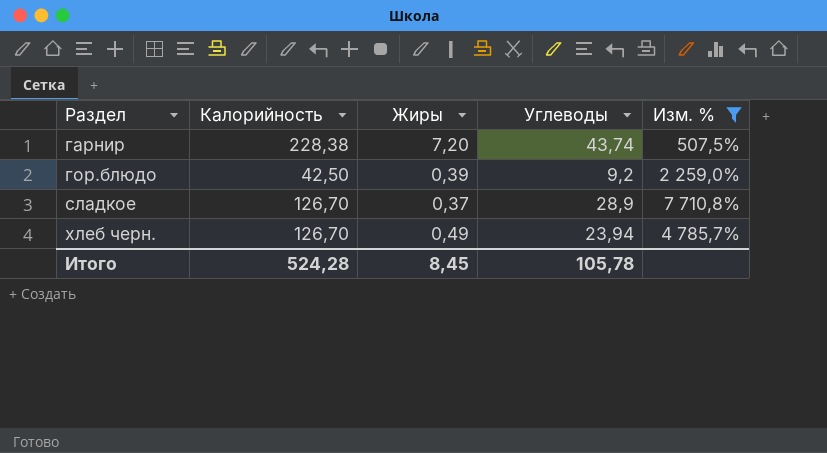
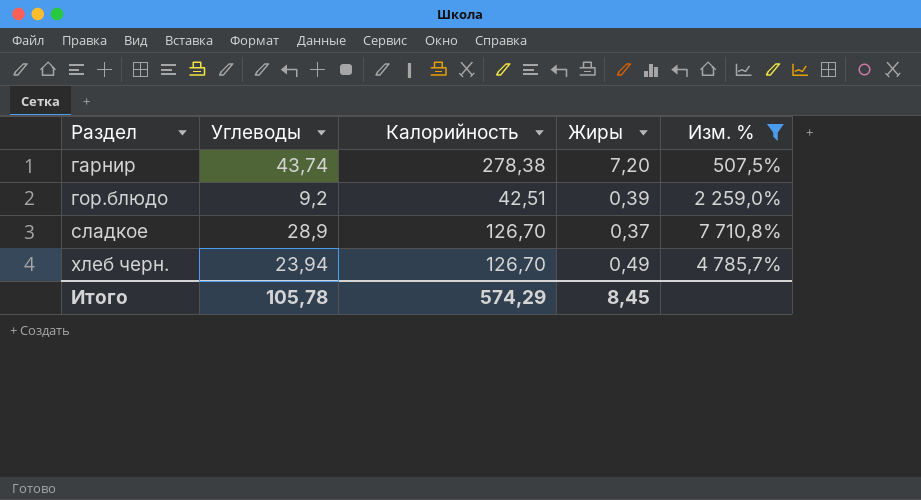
column Углеводы | position: 4 -> 2
гарнир | Калорийность: 228,38 -> 278,38
гор.блюдо | Калорийность: 42,50 -> 42,51
Итого | Калорийность: 524,28 -> 574,29

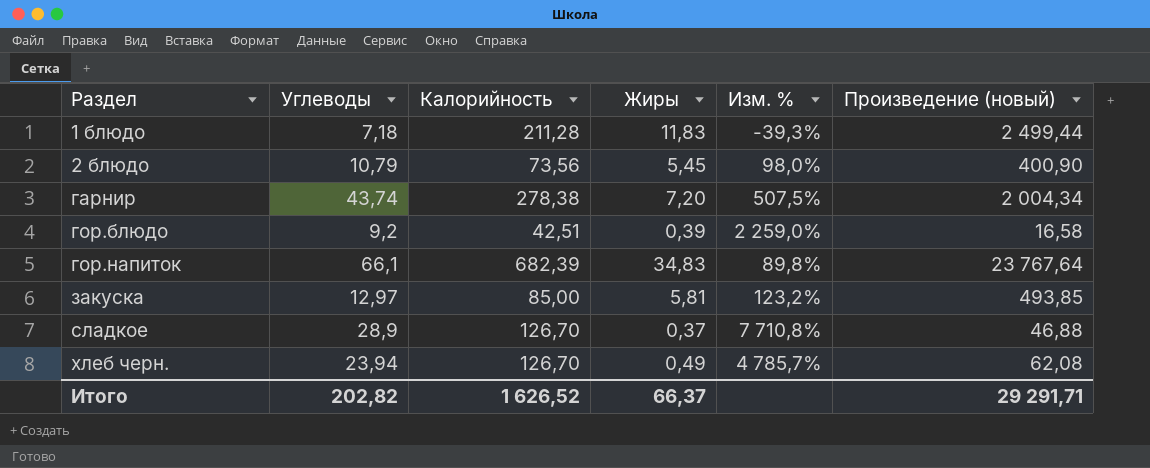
filter: Изм. % >= 507,5% -> none
column Произведение (новый) | formula: none -> [Калорийность] * [Жиры]
Итого | Углеводы: 105,78 -> 202,82
Итого | Калорийность: 574,29 -> 1 626,52
Итого | Жиры: 8,45 -> 66,37

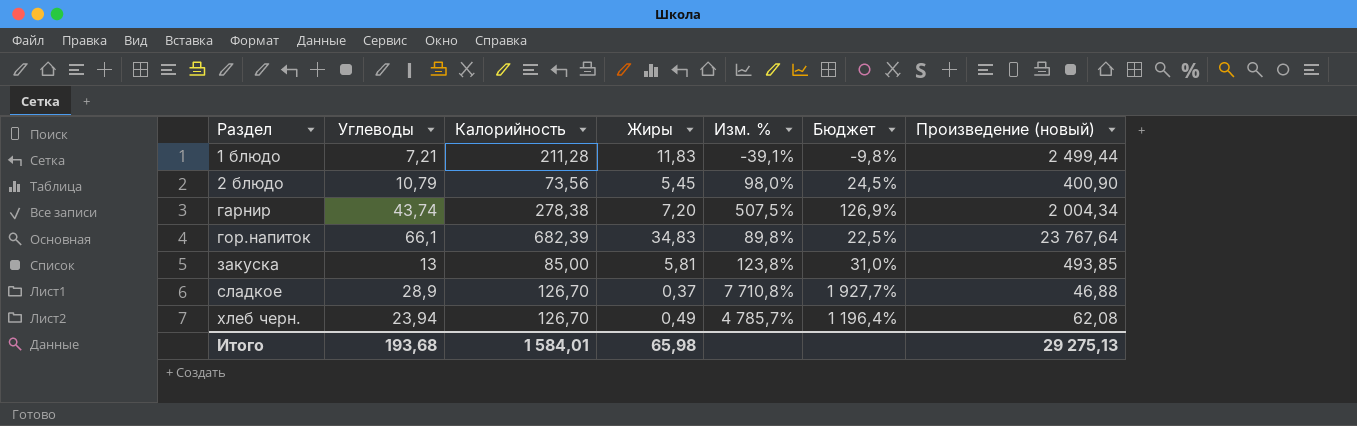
column Бюджет | formula: none -> [Изм. %] * 0,25
row гор.блюдо: 9,2 | 42,51 | 0,39 | 2 259,0% | 16,58 -> none
1 блюдо | Углеводы: 7,18 -> 7,21
1 блюдо | Изм. %: -39,3% -> -39,1%
закуска | Углеводы: 12,97 -> 13
закуска | Изм. %: 123,2% -> 123,8%
Итого | Углеводы: 202,82 -> 193,68
Итого | Калорийность: 1 626,52 -> 1 584,01
Итого | Жиры: 66,37 -> 65,98
Итого | Произведение (новый): 29 291,71 -> 29 275,13

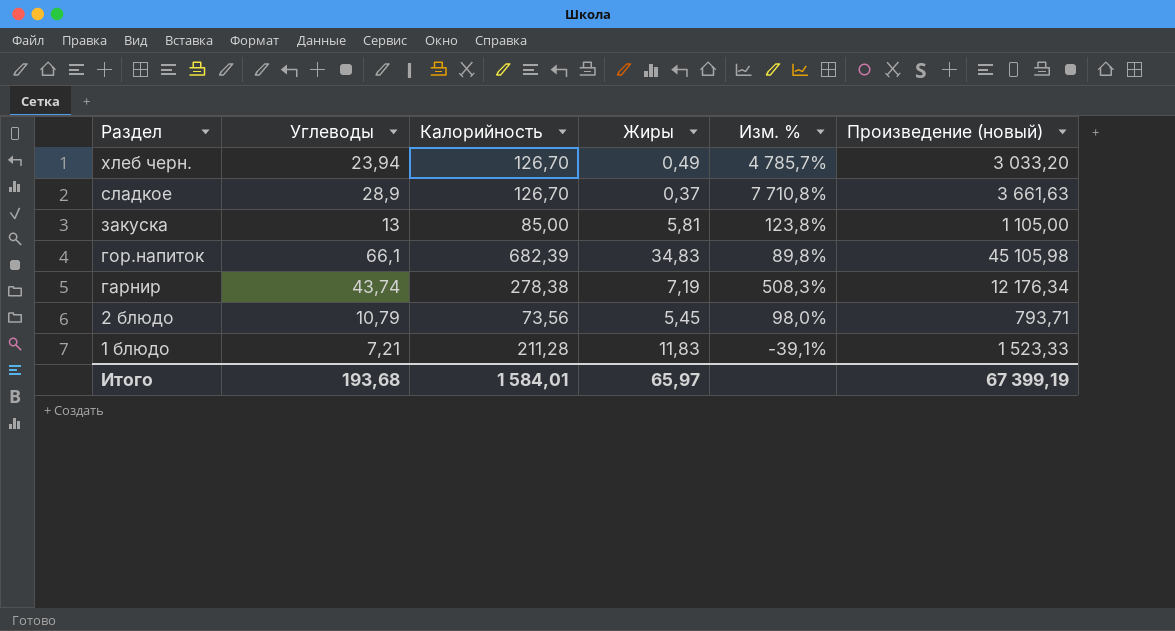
row order: Раздел ascending -> Раздел descending
column Бюджет | formula: [Изм. %] * 0,25 -> none
column Произведение (новый) | formula: [Калорийность] * [Жиры] -> [Углеводы] * [Калорийность]
гарнир | Жиры: 7,20 -> 7,19
гарнир | Изм. %: 507,5% -> 508,3%
Итого | Жиры: 65,98 -> 65,97
Итого | Произведение (новый): 29 275,13 -> 67 399,19

